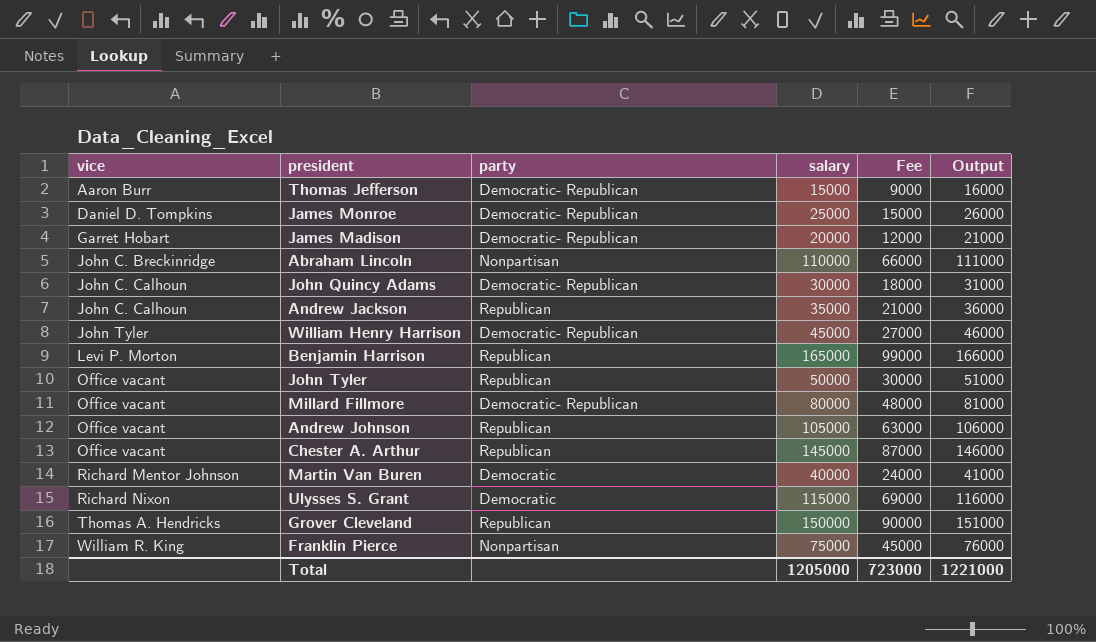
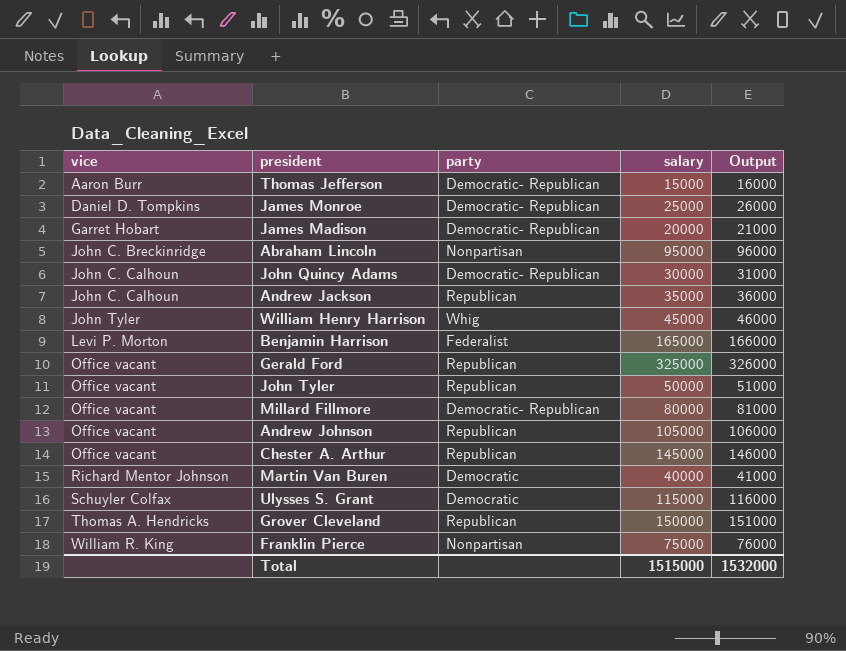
column Fee | formula: [salary] * 0.6 -> none
Abraham Lincoln | salary: 110000 -> 95000
Abraham Lincoln | Output: 111000 -> 96000
William Henry Harrison | party: Democratic- Republican -> Whig
Benjamin Harrison | party: Republican -> Federalist
row Gerald Ford: none -> Office vacant | Republican | 325000 | 326000
Ulysses S. Grant | vice: Richard Nixon -> Schuyler Colfax
Total | salary: 1205000 -> 1515000
Total | Output: 1221000 -> 1532000

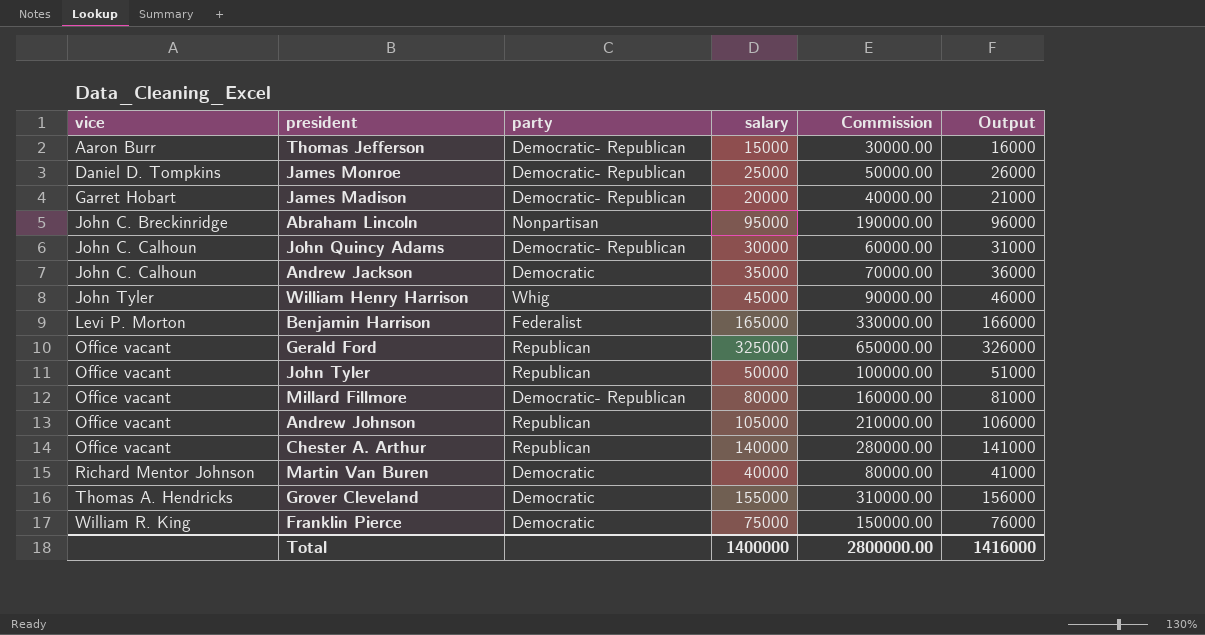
column Commission | formula: none -> [salary] * 2
row Ulysses S. Grant: Schuyler Colfax | Democratic | 115000 | 116000 -> none
Andrew Jackson | party: Republican -> Democratic
Chester A. Arthur | salary: 145000 -> 140000
Chester A. Arthur | Output: 146000 -> 141000
Grover Cleveland | party: Republican -> Democratic
Grover Cleveland | salary: 150000 -> 155000
Grover Cleveland | Output: 151000 -> 156000
Franklin Pierce | party: Nonpartisan -> Democratic
Total | salary: 1515000 -> 1400000
Total | Output: 1532000 -> 1416000

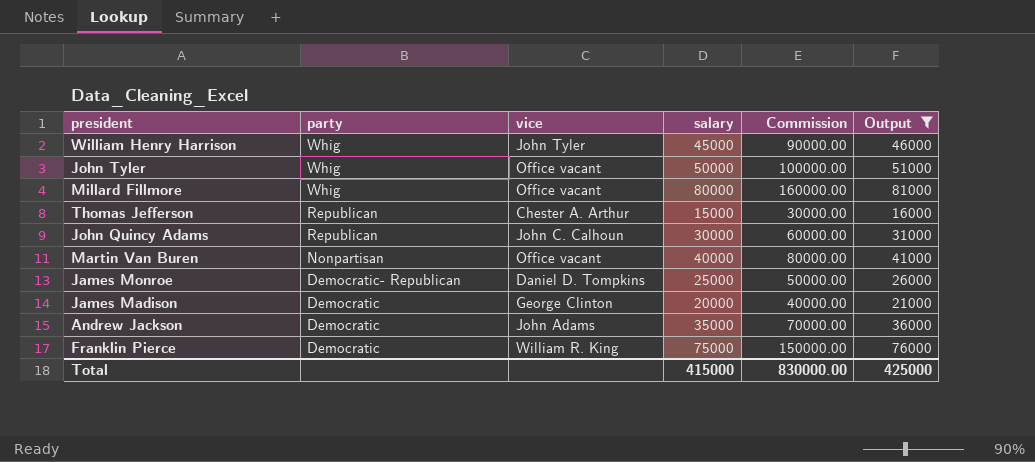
filter: none -> Output <= 81000
row order: vice ascending -> party descending
column vice | position: 1 -> 3
John Tyler | party: Republican -> Whig
Millard Fillmore | party: Democratic- Republican -> Whig
Thomas Jefferson | party: Democratic- Republican -> Republican
Thomas Jefferson | vice: Aaron Burr -> Chester A. Arthur
John Quincy Adams | party: Democratic- Republican -> Republican
Martin Van Buren | party: Democratic -> Nonpartisan
Martin Van Buren | vice: Richard Mentor Johnson -> Office vacant
James Madison | party: Democratic- Republican -> Democratic
James Madison | vice: Garret Hobart -> George Clinton
Andrew Jackson | vice: John C. Calhoun -> John Adams
Total | salary: 1400000 -> 415000
Total | Commission: 2800000.00 -> 830000.00
Total | Output: 1416000 -> 425000

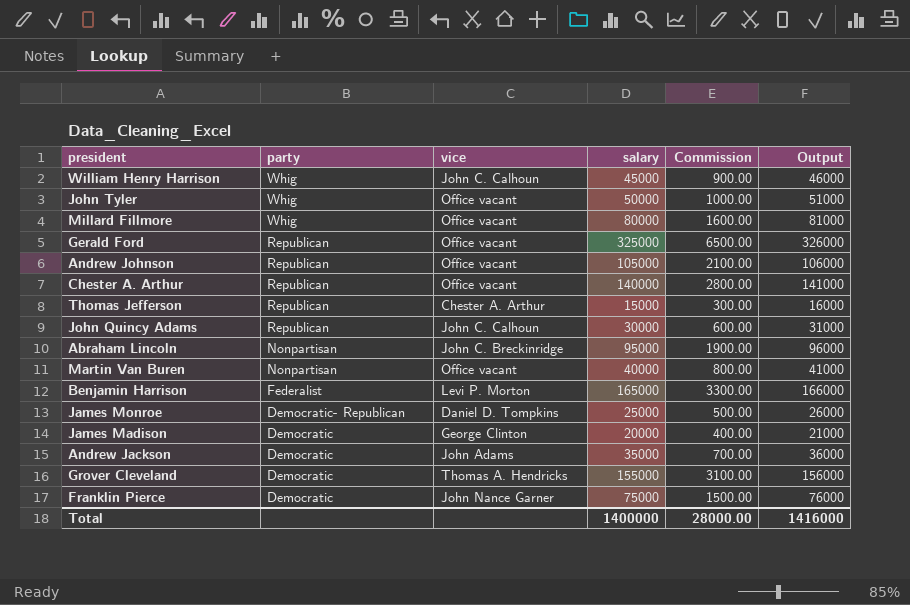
filter: Output <= 81000 -> none
column Commission | formula: [salary] * 2 -> [salary] * 0.02
William Henry Harrison | vice: John Tyler -> John C. Calhoun
Franklin Pierce | vice: William R. King -> John Nance Garner
Total | salary: 415000 -> 1400000
Total | Commission: 830000.00 -> 28000.00
Total | Output: 425000 -> 1416000

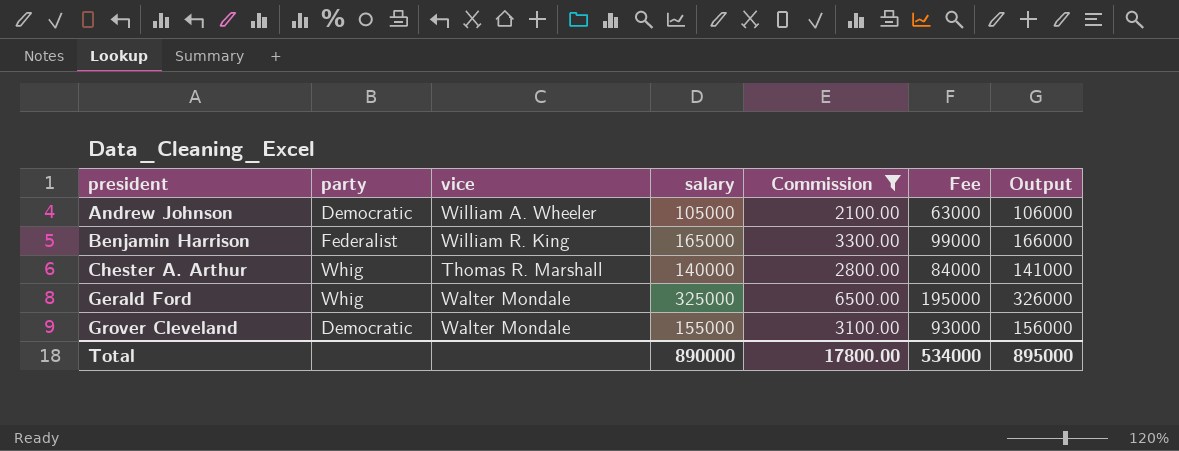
filter: none -> Commission >= 2100.00
row order: party descending -> president ascending
column Fee | formula: none -> [salary] * 0.6
Andrew Johnson | party: Republican -> Democratic
Andrew Johnson | vice: Office vacant -> William A. Wheeler
Benjamin Harrison | vice: Levi P. Morton -> William R. King
Chester A. Arthur | party: Republican -> Whig
Chester A. Arthur | vice: Office vacant -> Thomas R. Marshall
Gerald Ford | party: Republican -> Whig
Gerald Ford | vice: Office vacant -> Walter Mondale
Grover Cleveland | vice: Thomas A. Hendricks -> Walter Mondale
Total | salary: 1400000 -> 890000
Total | Commission: 28000.00 -> 17800.00
Total | Output: 1416000 -> 895000

